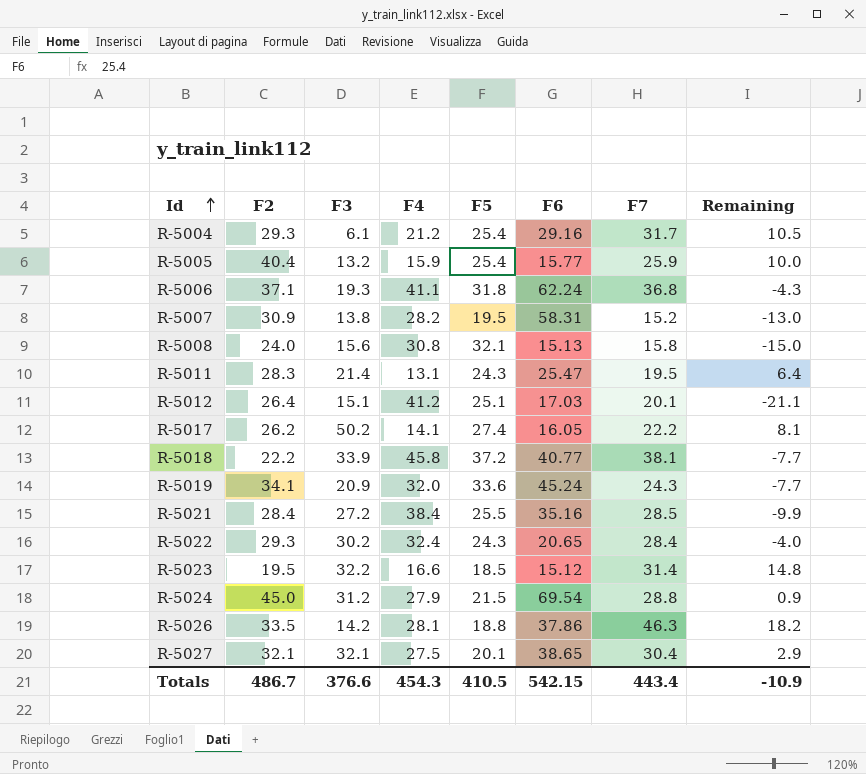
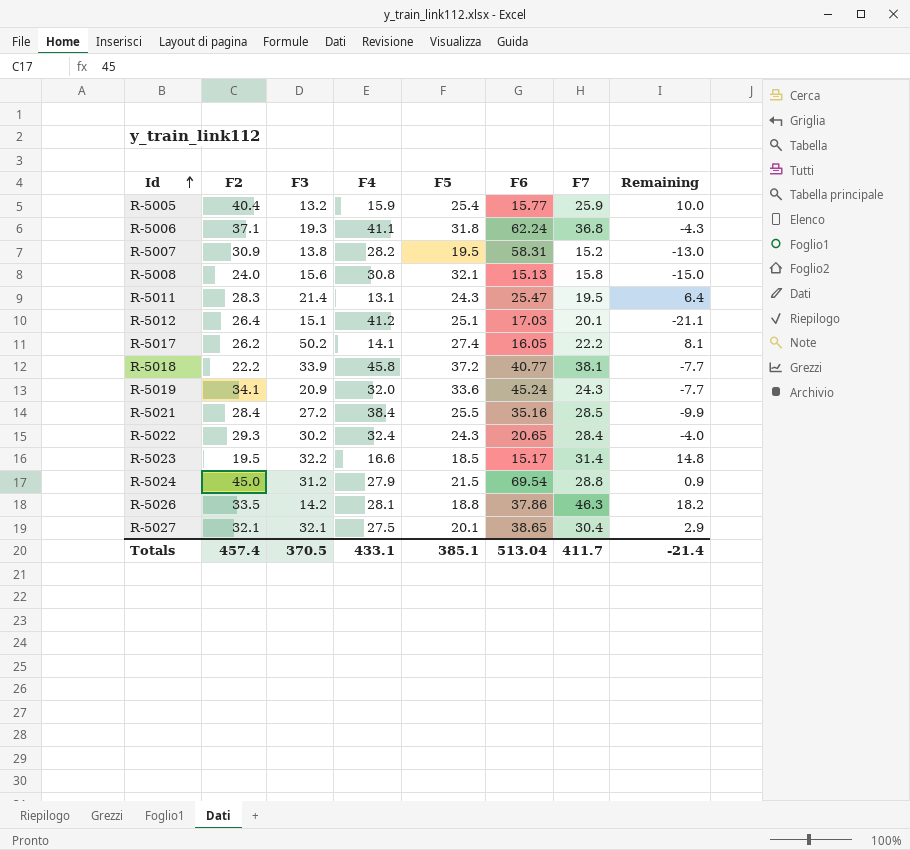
row R-5004: 29.3 | 6.1 | 21.2 | 25.4 | 29.16 | 31.7 | 10.5 -> none
R-5023 | F6: 15.12 -> 15.17
Totals | F2: 486.7 -> 457.4
Totals | F3: 376.6 -> 370.5
Totals | F4: 454.3 -> 433.1
Totals | F5: 410.5 -> 385.1
Totals | F6: 542.15 -> 513.04
Totals | F7: 443.4 -> 411.7
Totals | Remaining: -10.9 -> -21.4

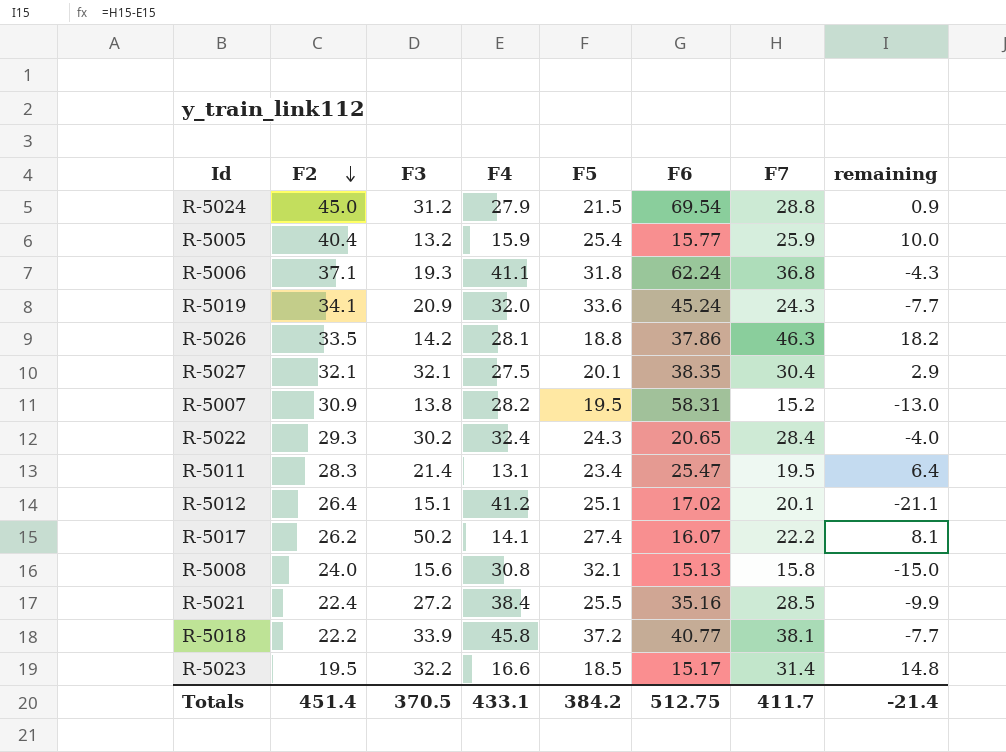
row order: Id ascending -> F2 descending
column name: Remaining -> remaining
R-5027 | F6: 38.65 -> 38.35
R-5011 | F5: 24.3 -> 23.4
R-5012 | F6: 17.03 -> 17.02
R-5017 | F6: 16.05 -> 16.07
R-5021 | F2: 28.4 -> 22.4
Totals | F2: 457.4 -> 451.4
Totals | F5: 385.1 -> 384.2
Totals | F6: 513.04 -> 512.75

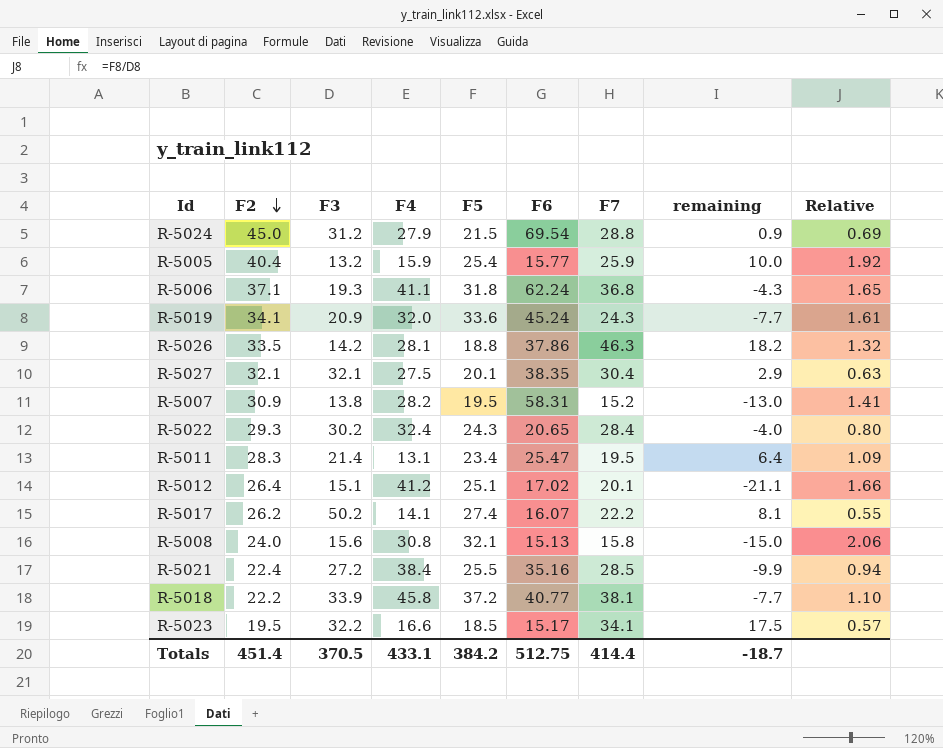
column Relative | formula: none -> [F5] / [F3]
R-5023 | F7: 31.4 -> 34.1
R-5023 | remaining: 14.8 -> 17.5
Totals | F7: 411.7 -> 414.4
Totals | remaining: -21.4 -> -18.7

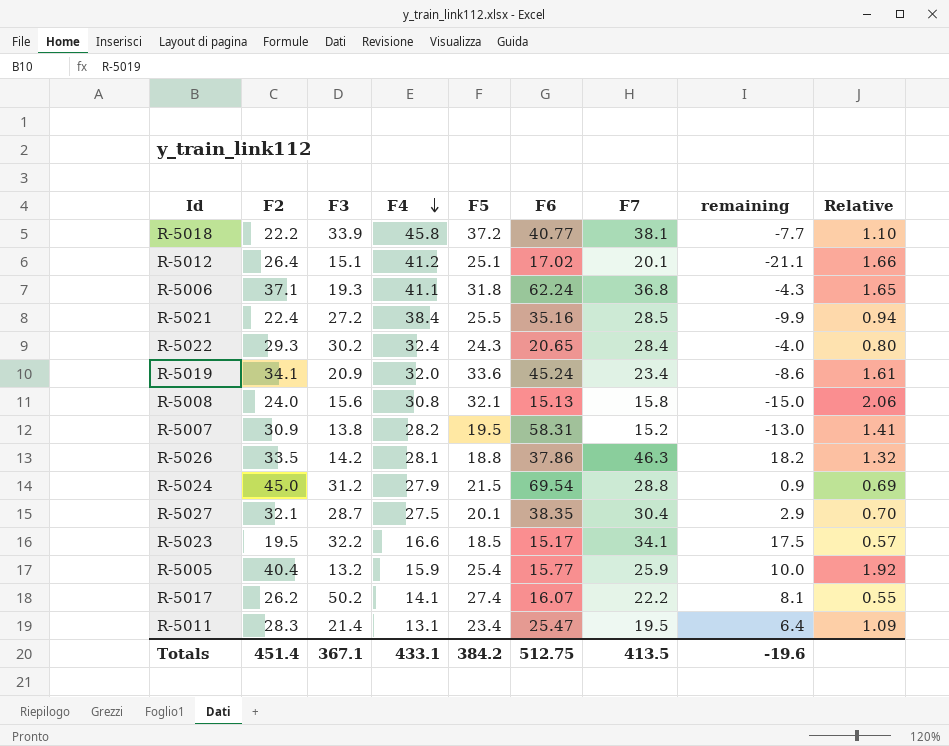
row order: F2 descending -> F4 descending
R-5019 | F7: 24.3 -> 23.4
R-5019 | remaining: -7.7 -> -8.6
R-5027 | F3: 32.1 -> 28.7
R-5027 | Relative: 0.63 -> 0.70
Totals | F3: 370.5 -> 367.1
Totals | F7: 414.4 -> 413.5
Totals | remaining: -18.7 -> -19.6

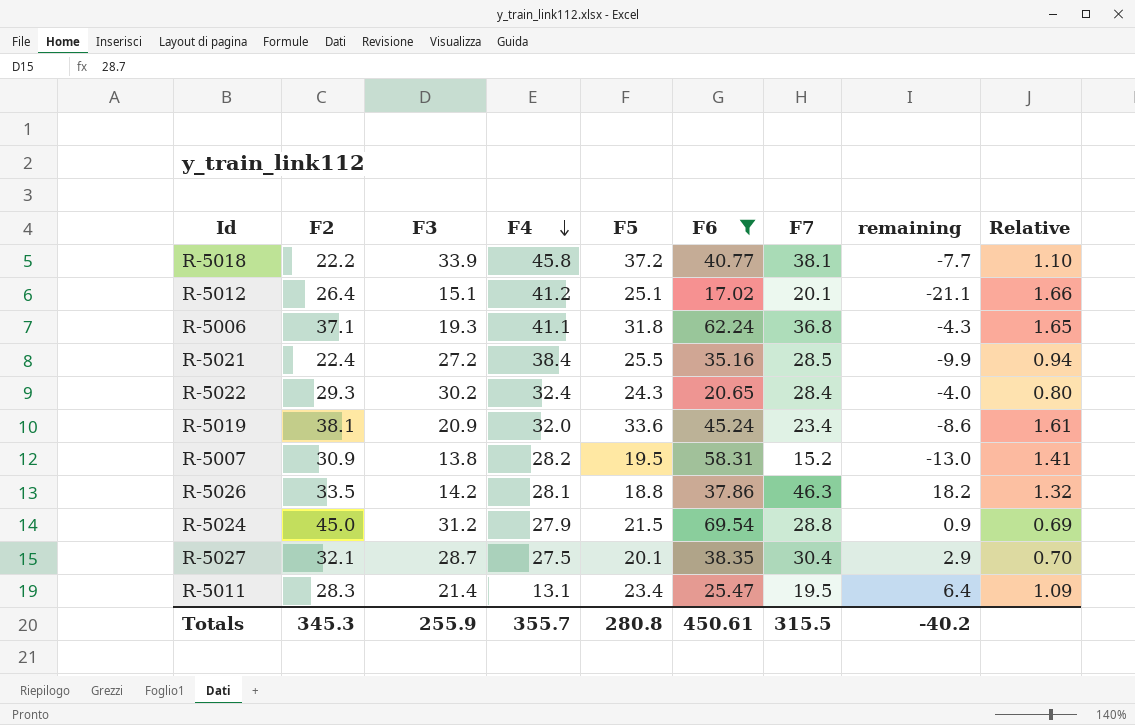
filter: none -> F6 >= 17.02
R-5019 | F2: 34.1 -> 38.1
Totals | F2: 451.4 -> 345.3
Totals | F3: 367.1 -> 255.9
Totals | F4: 433.1 -> 355.7
Totals | F5: 384.2 -> 280.8
Totals | F6: 512.75 -> 450.61
Totals | F7: 413.5 -> 315.5
Totals | remaining: -19.6 -> -40.2

